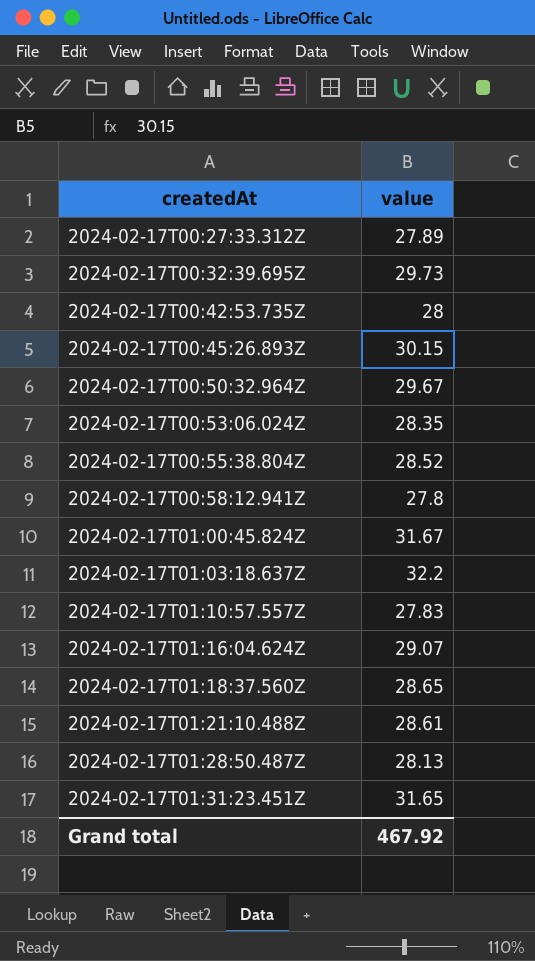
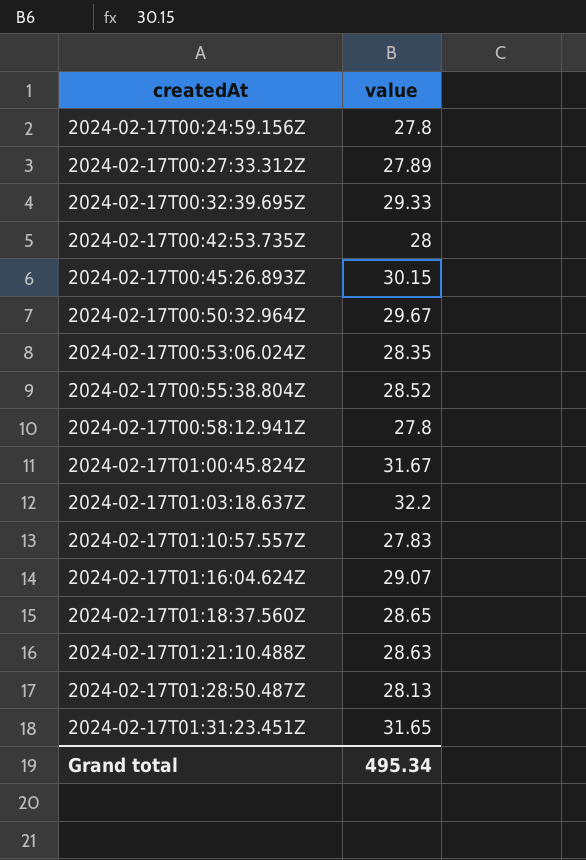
row 2024-02-17T00:24:59.156Z: none -> 27.8
2024-02-17T00:32:39.695Z | value: 29.73 -> 29.33
2024-02-17T01:21:10.488Z | value: 28.61 -> 28.63
Grand total | value: 467.92 -> 495.34

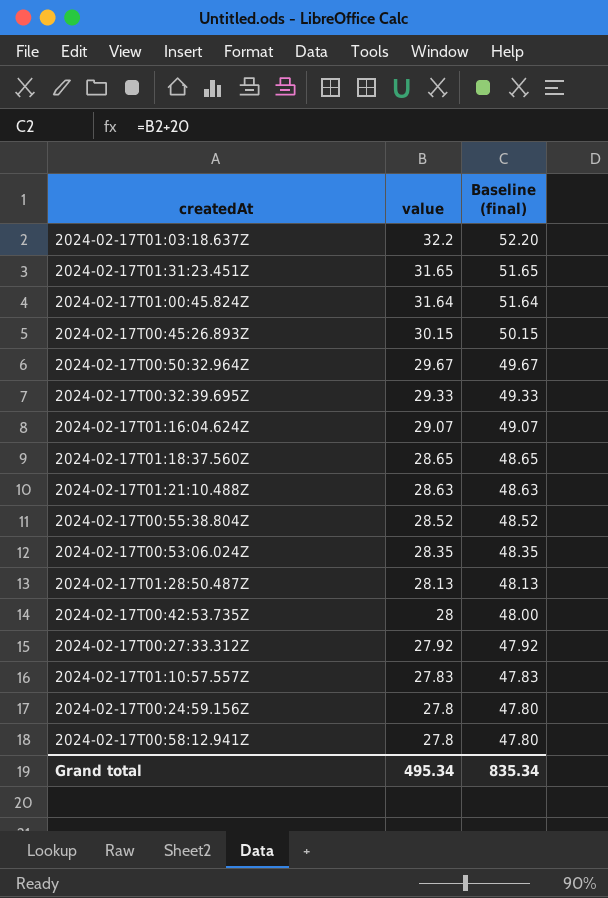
row order: createdAt ascending -> value descending
column Baseline (final) | formula: none -> [value] + 20
2024-02-17T01:00:45.824Z | value: 31.67 -> 31.64
2024-02-17T00:27:33.312Z | value: 27.89 -> 27.92

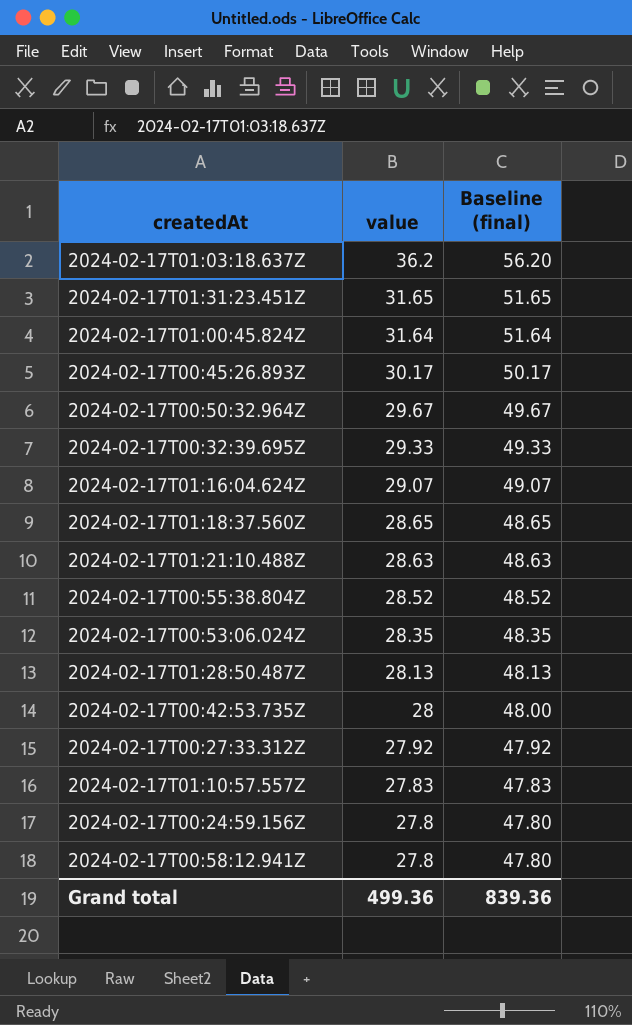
2024-02-17T01:03:18.637Z | value: 32.2 -> 36.2
2024-02-17T01:03:18.637Z | Baseline (final): 52.20 -> 56.20
2024-02-17T00:45:26.893Z | value: 30.15 -> 30.17
2024-02-17T00:45:26.893Z | Baseline (final): 50.15 -> 50.17
Grand total | value: 495.34 -> 499.36
Grand total | Baseline (final): 835.34 -> 839.36

